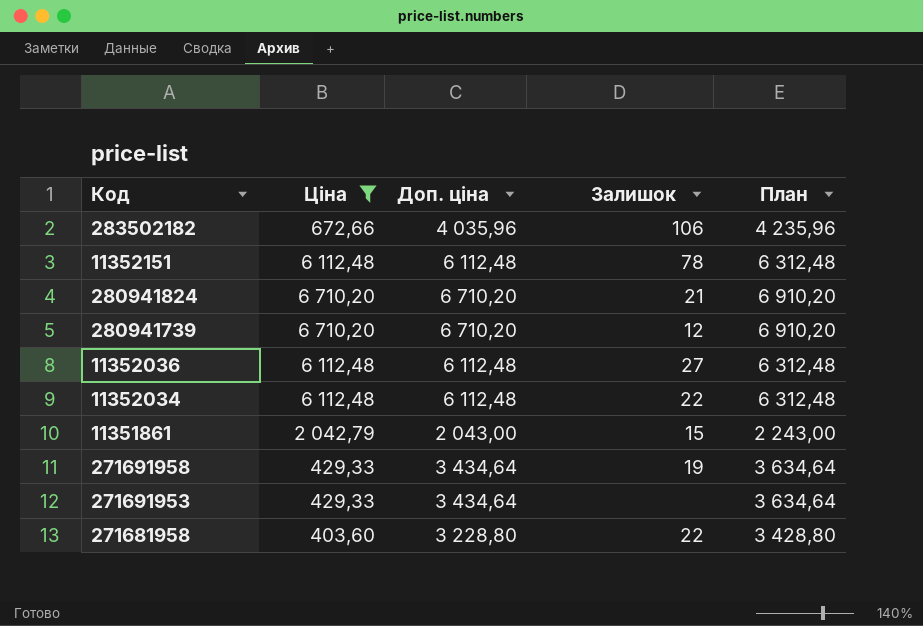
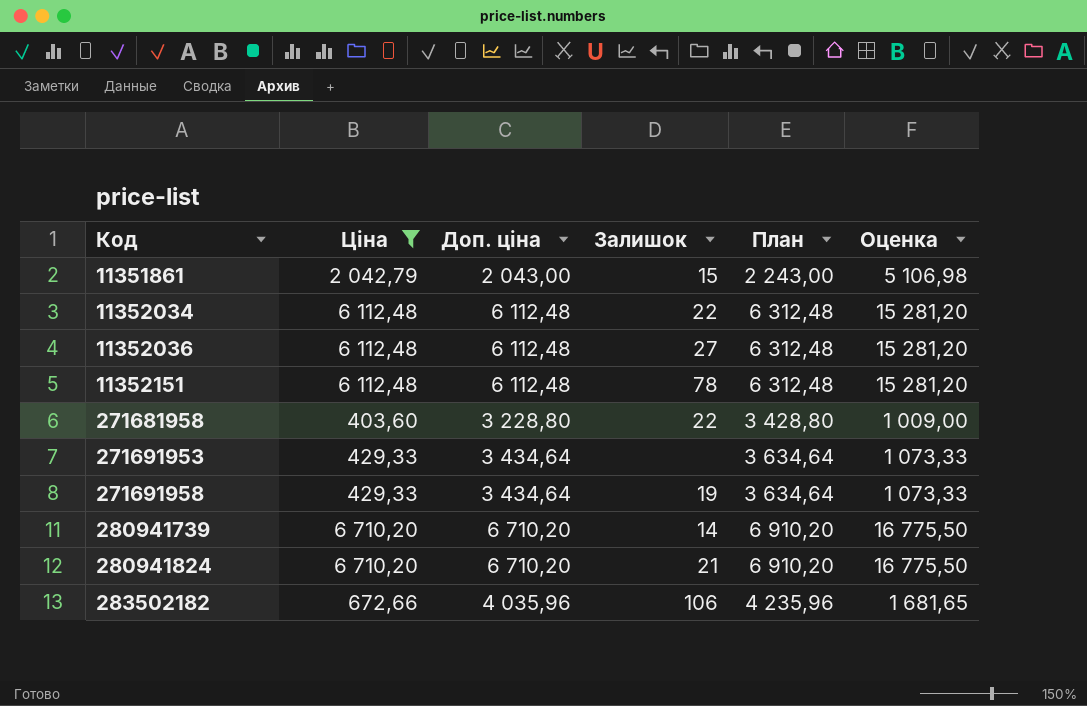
row order: none -> Код ascending
column Оценка | formula: none -> [Ціна] * 2,5
280941739 | Залишок: 12 -> 14

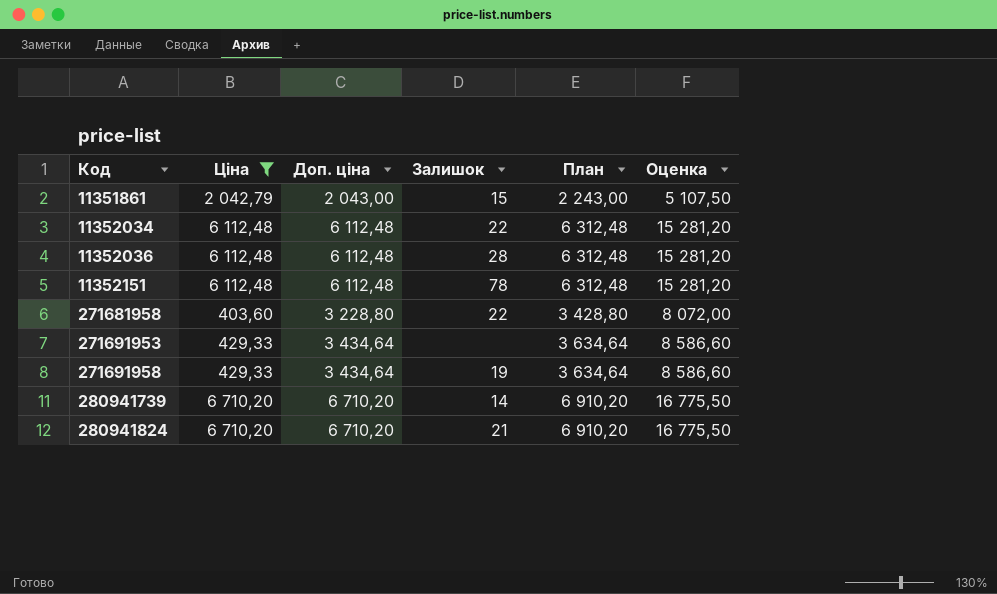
column Оценка | formula: [Ціна] * 2,5 -> [Доп. ціна] * 2,5
row 283502182: 672,66 | 4 035,96 | 106 | 4 235,96 | 1 681,65 -> none
11352036 | Залишок: 27 -> 28

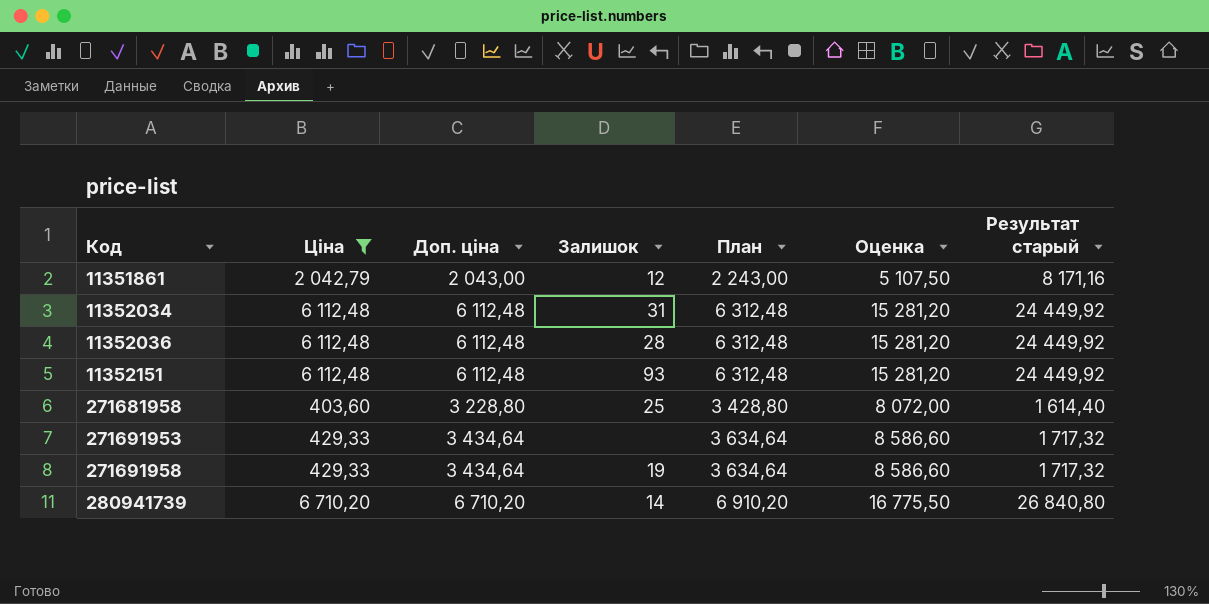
column Результат старый | formula: none -> [Ціна] * 4
row 280941824: 6 710,20 | 6 710,20 | 21 | 6 910,20 | 16 775,50 -> none
11351861 | Залишок: 15 -> 12
11352034 | Залишок: 22 -> 31
11352151 | Залишок: 78 -> 93
271681958 | Залишок: 22 -> 25

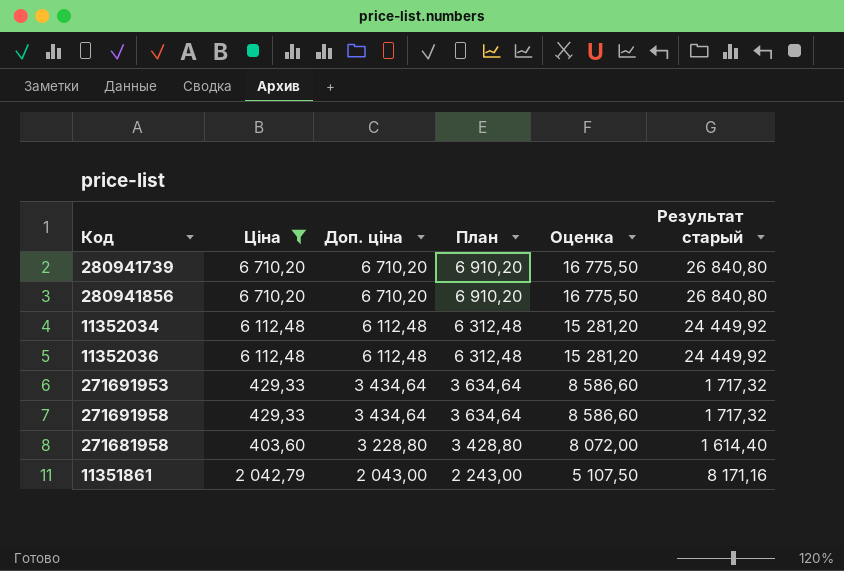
row order: Код ascending -> Доп. ціна descending
column Залишок | position: 4 -> none
row 11352151: 6 112,48 | 6 112,48 | 93 | 6 312,48 | 15 281,20 | 24 449,92 -> none
row 280941856: none -> 6 710,20 | 6 710,20 | 6 910,20 | 16 775,50 | 26 840,80

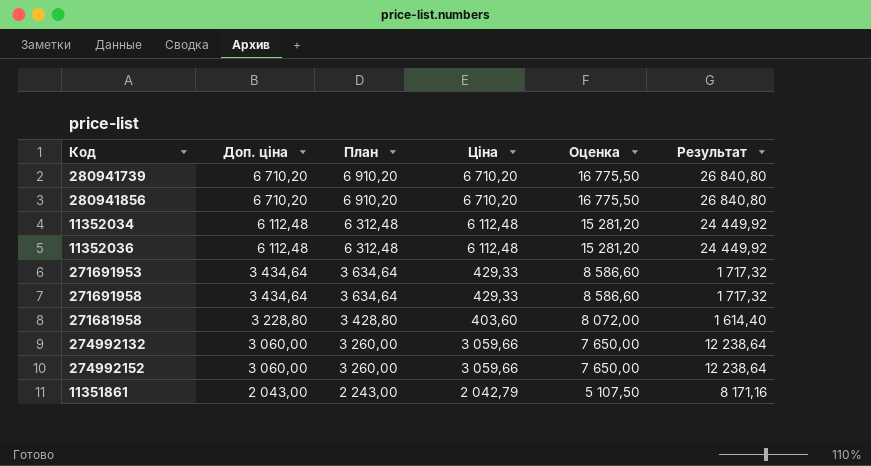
filter: Ціна != 3 059,66 -> none
column Ціна | position: 2 -> 4
column name: Результат старый -> Результат

